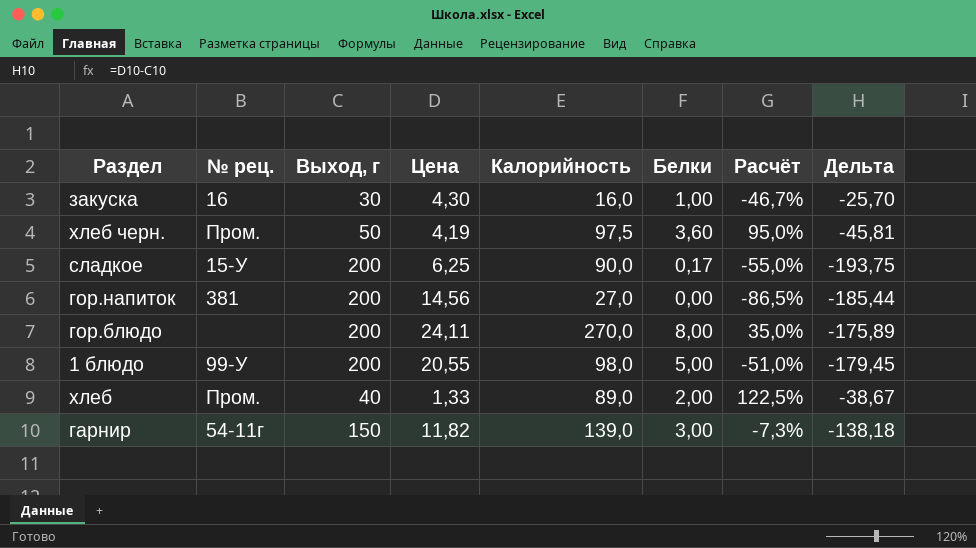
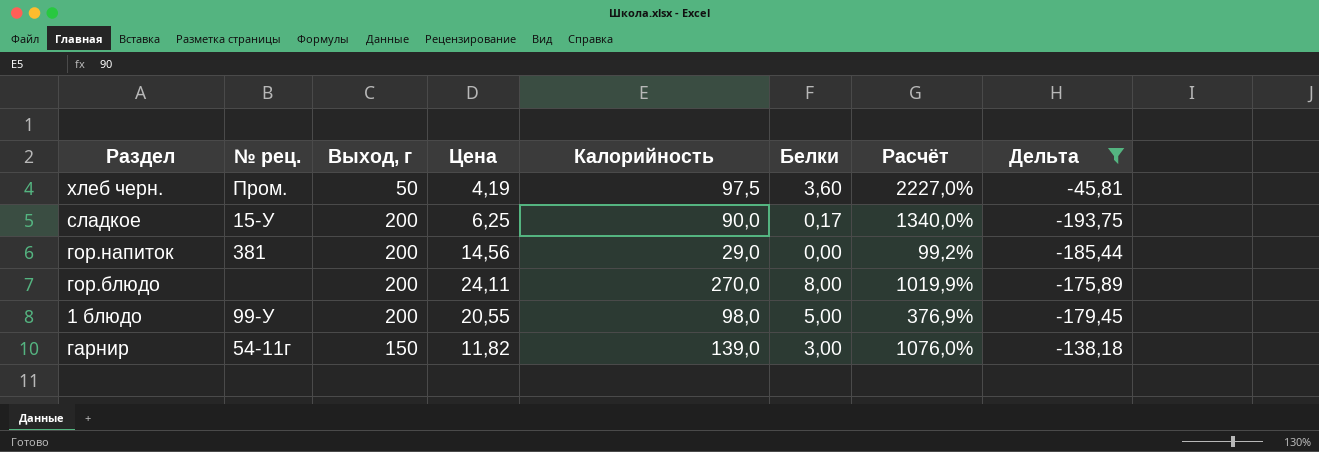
filter: none -> Дельта <= -45,81
column Расчёт | formula: ([Калорийность] - [Выход, г]) / [Выход, г] -> ([Калорийность] - [Цена]) / [Цена]
гор.напиток | Калорийность: 27,0 -> 29,0

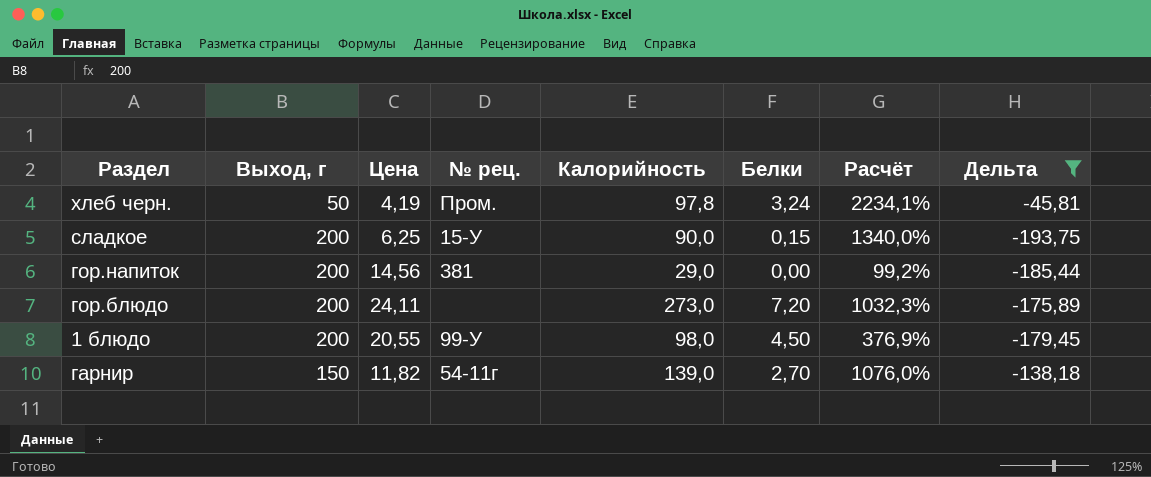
column № рец. | position: 2 -> 4
хлеб черн. | Калорийность: 97,5 -> 97,8
хлеб черн. | Белки: 3,60 -> 3,24
хлеб черн. | Расчёт: 2227,0% -> 2234,1%
сладкое | Белки: 0,17 -> 0,15
гор.блюдо | Калорийность: 270,0 -> 273,0
гор.блюдо | Белки: 8,00 -> 7,20
гор.блюдо | Расчёт: 1019,9% -> 1032,3%
1 блюдо | Белки: 5,00 -> 4,50
гарнир | Белки: 3,00 -> 2,70

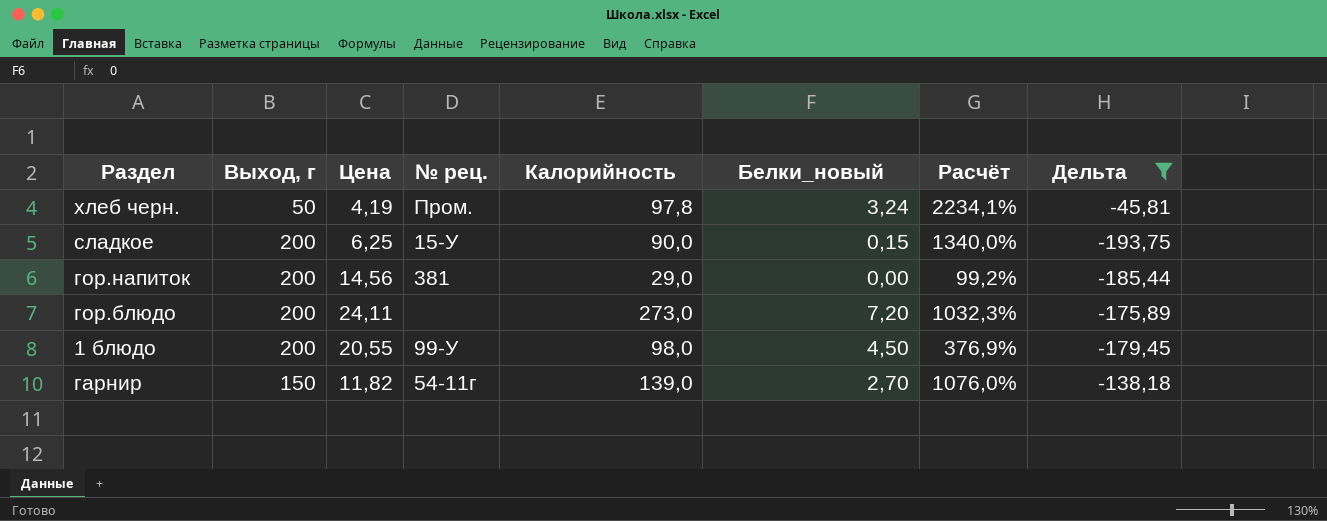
column name: Белки -> Белки_новый

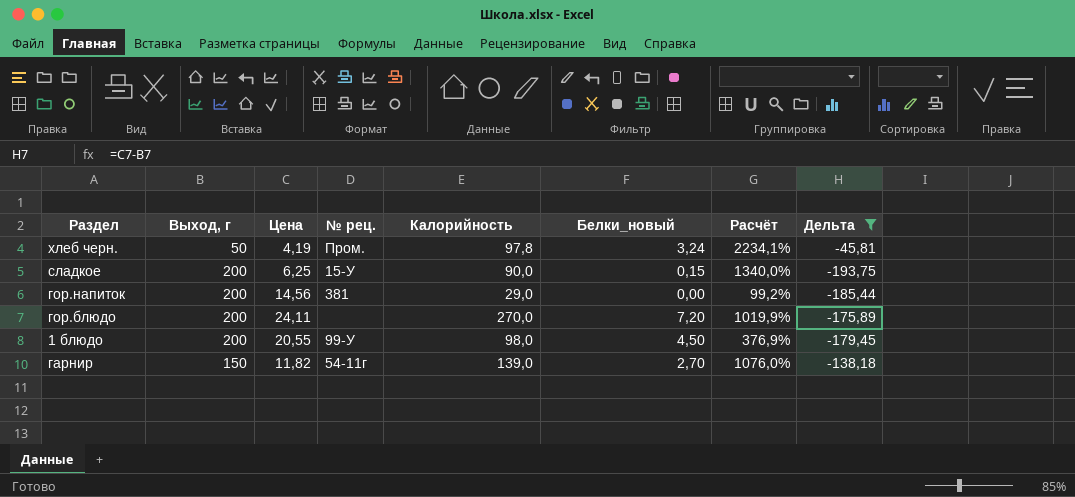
гор.блюдо | Калорийность: 273,0 -> 270,0
гор.блюдо | Расчёт: 1032,3% -> 1019,9%

